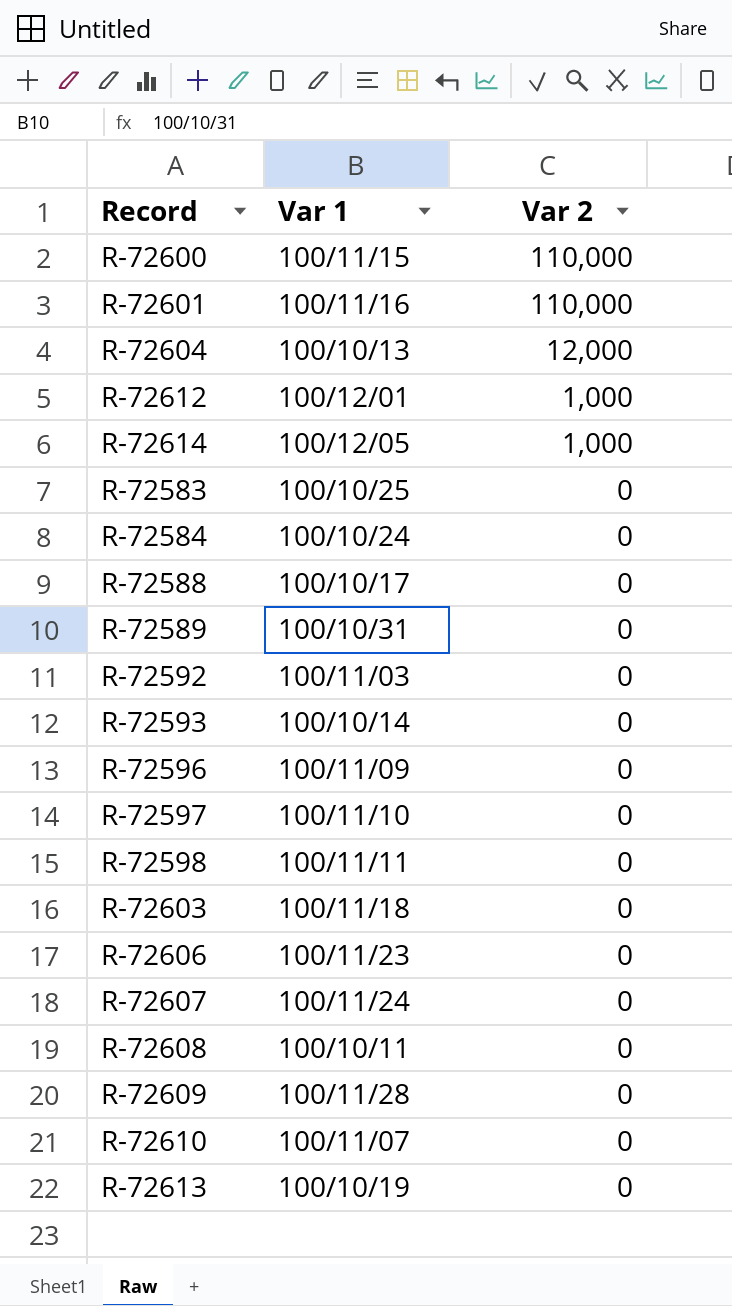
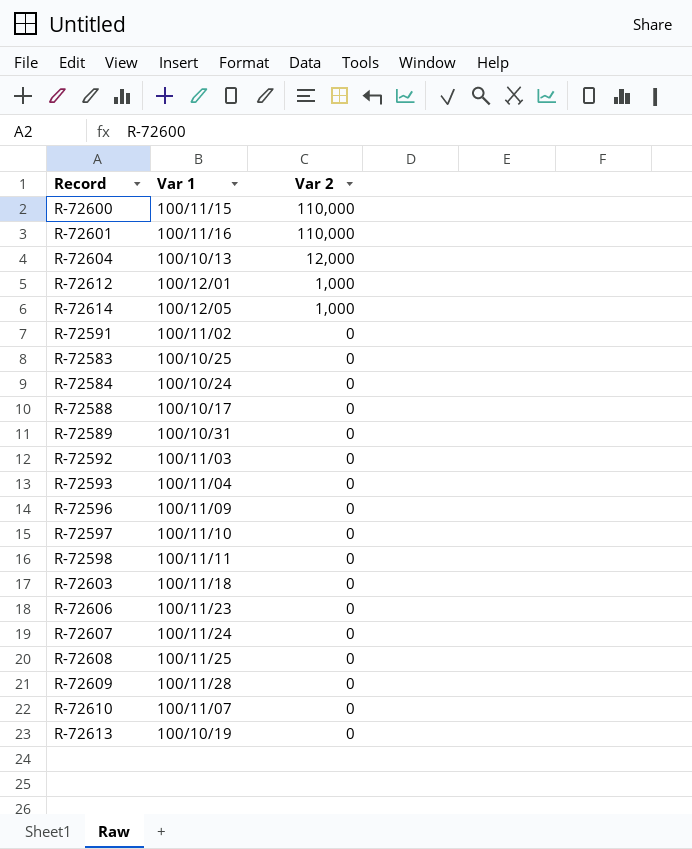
row R-72591: none -> 100/11/02 | 0
R-72593 | Var 1: 100/10/14 -> 100/11/04
R-72608 | Var 1: 100/10/11 -> 100/11/25

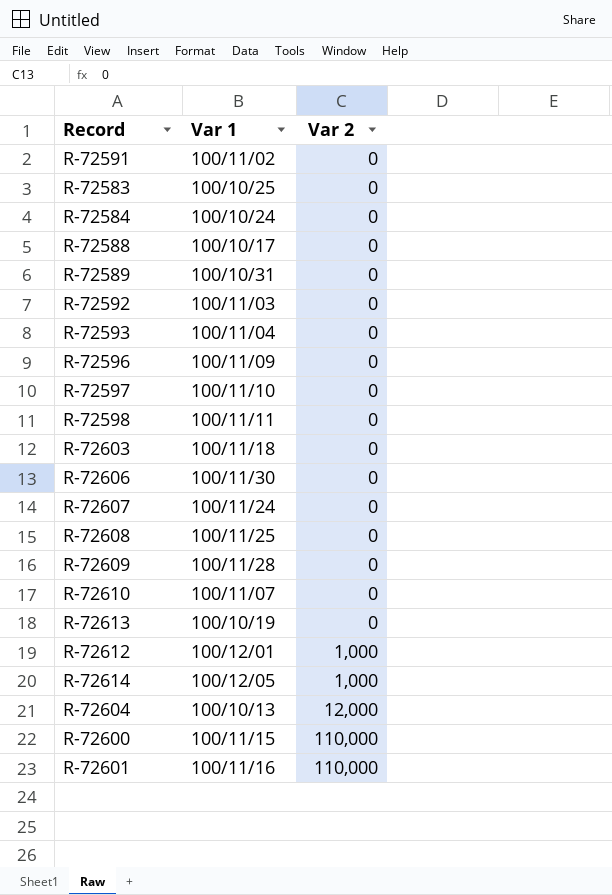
row order: Var 2 descending -> Var 2 ascending
R-72606 | Var 1: 100/11/23 -> 100/11/30

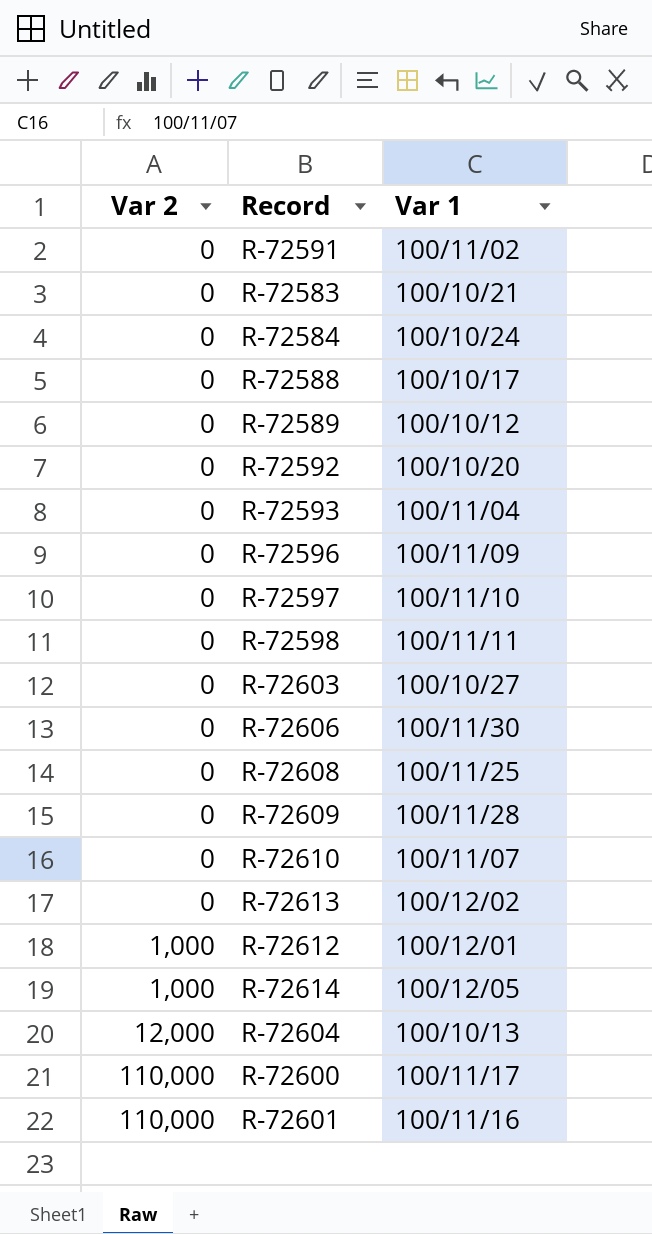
column Var 2 | position: 3 -> 1
row R-72607: 100/11/24 | 0 -> none
R-72583 | Var 1: 100/10/25 -> 100/10/21
R-72589 | Var 1: 100/10/31 -> 100/10/12
R-72592 | Var 1: 100/11/03 -> 100/10/20
R-72603 | Var 1: 100/11/18 -> 100/10/27
R-72613 | Var 1: 100/10/19 -> 100/12/02
R-72600 | Var 1: 100/11/15 -> 100/11/17

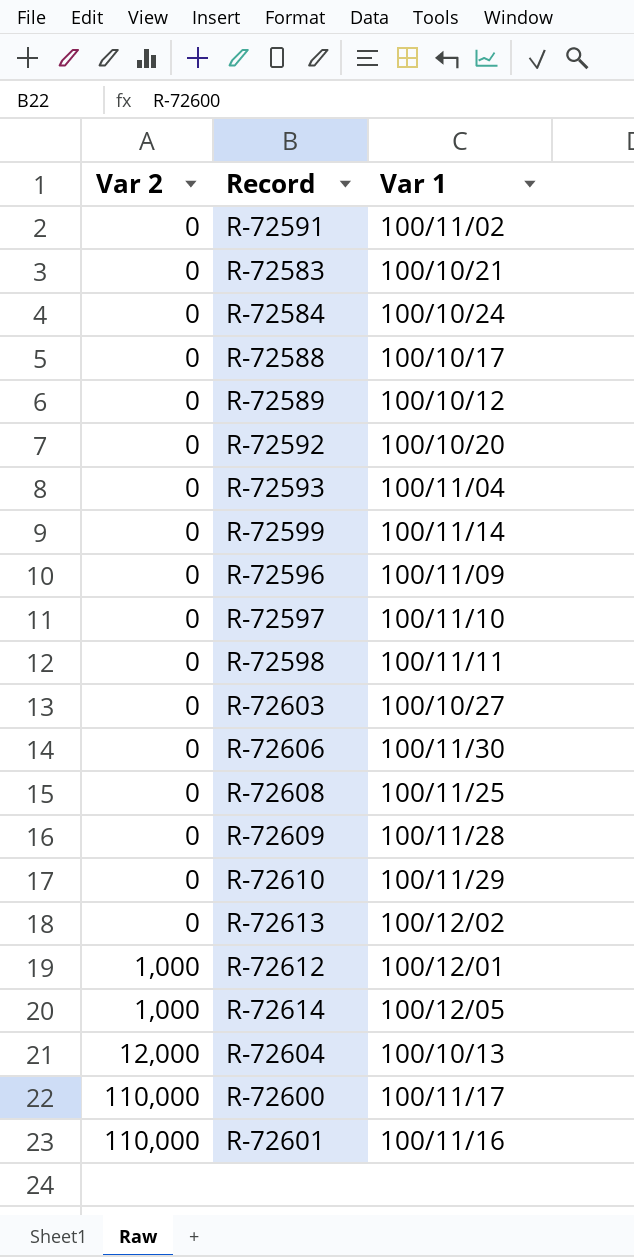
row R-72599: none -> 0 | 100/11/14
R-72610 | Var 1: 100/11/07 -> 100/11/29

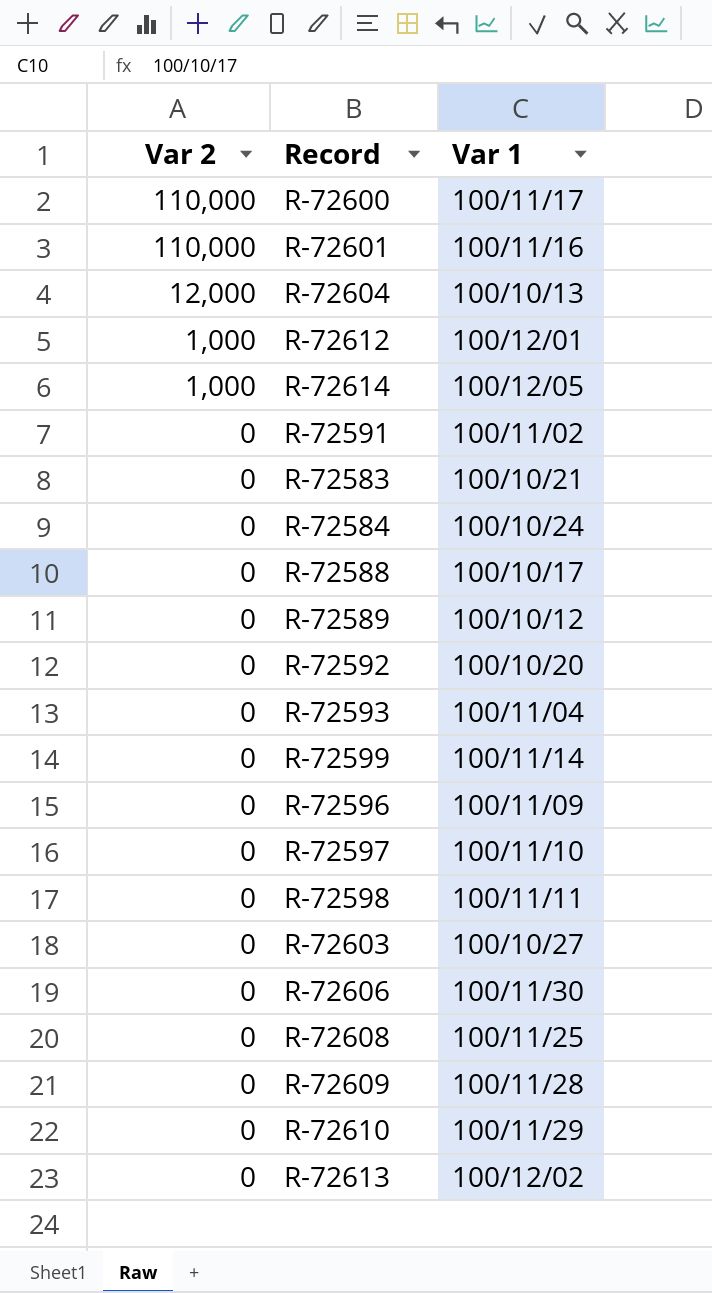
row order: Var 2 ascending -> Var 2 descending

